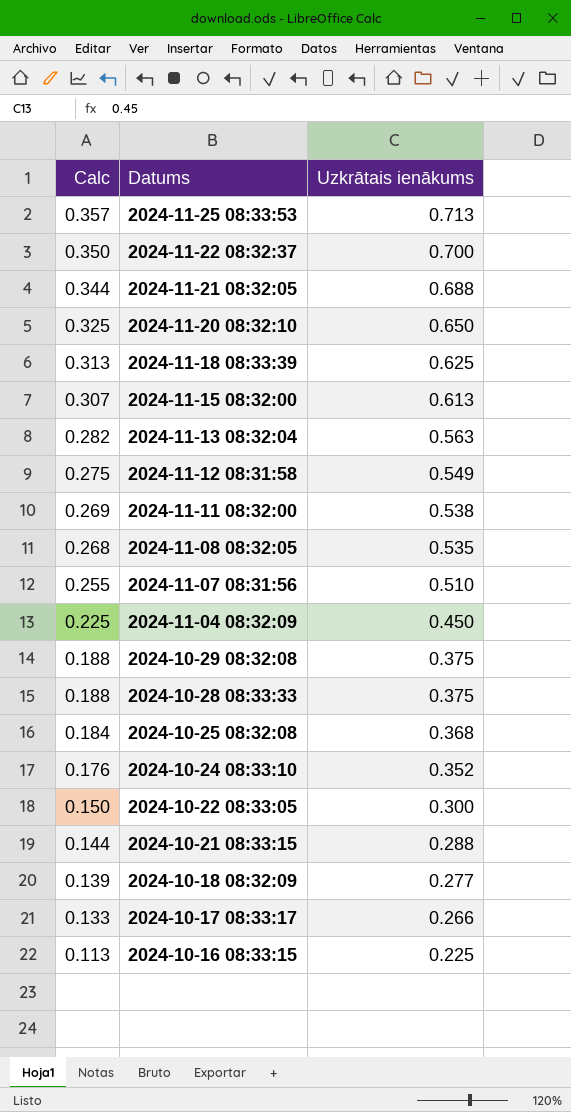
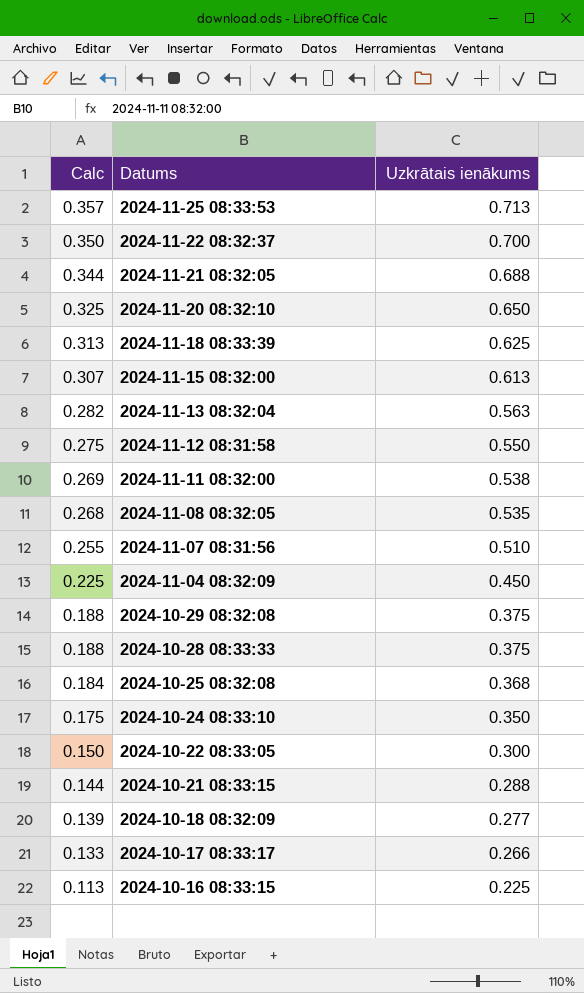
2024-11-12 08:31:58 | Uzkrātais ienākums: 0.549 -> 0.550
2024-10-24 08:33:10 | Calc: 0.176 -> 0.175
2024-10-24 08:33:10 | Uzkrātais ienākums: 0.352 -> 0.350

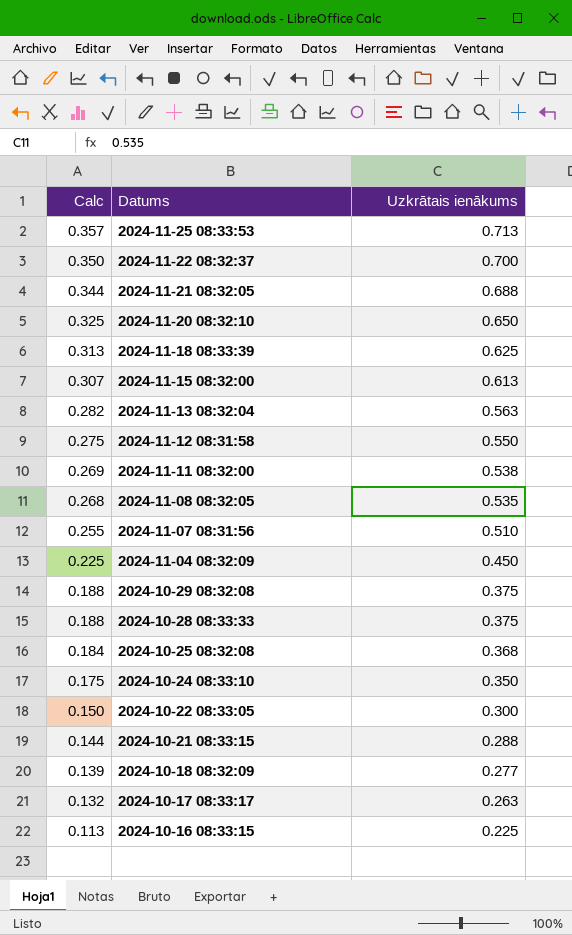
2024-10-17 08:33:17 | Calc: 0.133 -> 0.132
2024-10-17 08:33:17 | Uzkrātais ienākums: 0.266 -> 0.263

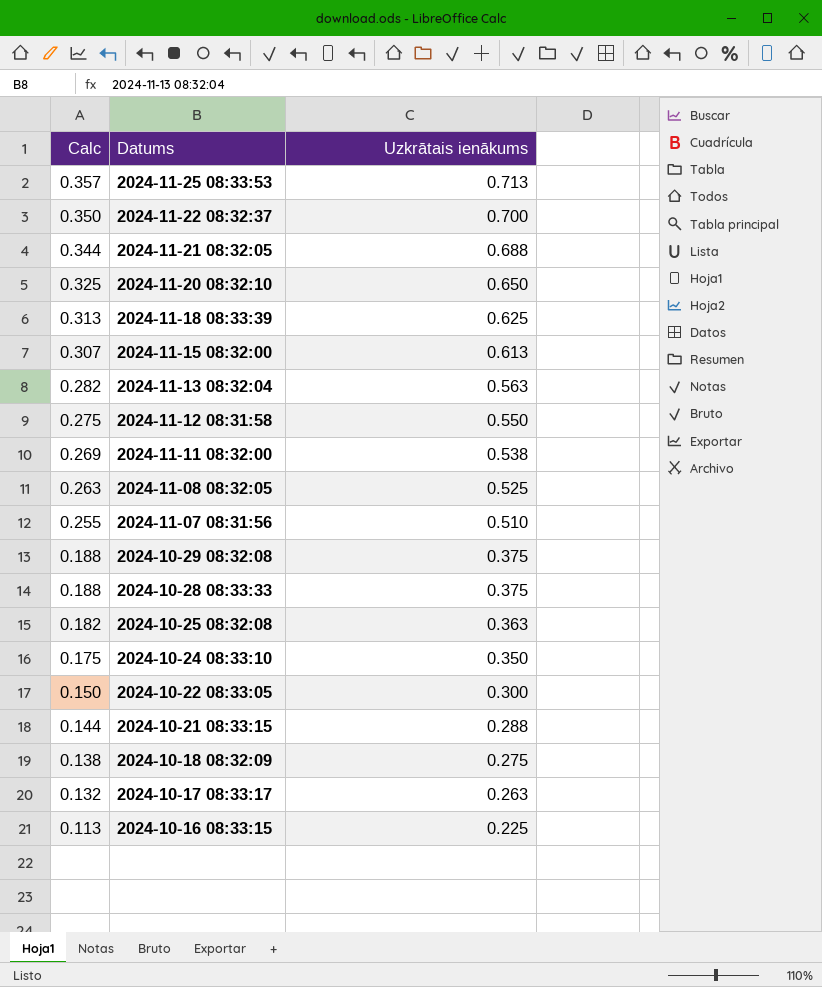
row 2024-11-04 08:32:09: 0.225 | 0.450 -> none
2024-11-08 08:32:05 | Calc: 0.268 -> 0.263
2024-11-08 08:32:05 | Uzkrātais ienākums: 0.535 -> 0.525
2024-10-25 08:32:08 | Calc: 0.184 -> 0.182
2024-10-25 08:32:08 | Uzkrātais ienākums: 0.368 -> 0.363
2024-10-18 08:32:09 | Calc: 0.139 -> 0.138
2024-10-18 08:32:09 | Uzkrātais ienākums: 0.277 -> 0.275

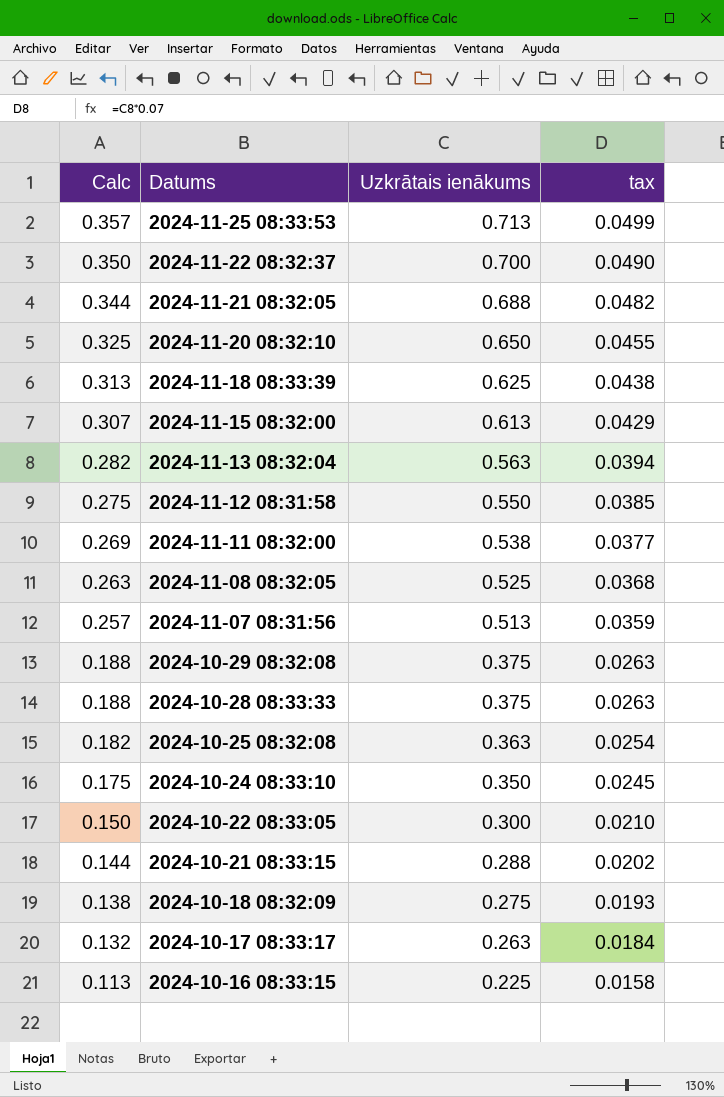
column tax | formula: none -> [Uzkrātais ienākums] * 0.07
2024-11-07 08:31:56 | Calc: 0.255 -> 0.257
2024-11-07 08:31:56 | Uzkrātais ienākums: 0.510 -> 0.513

